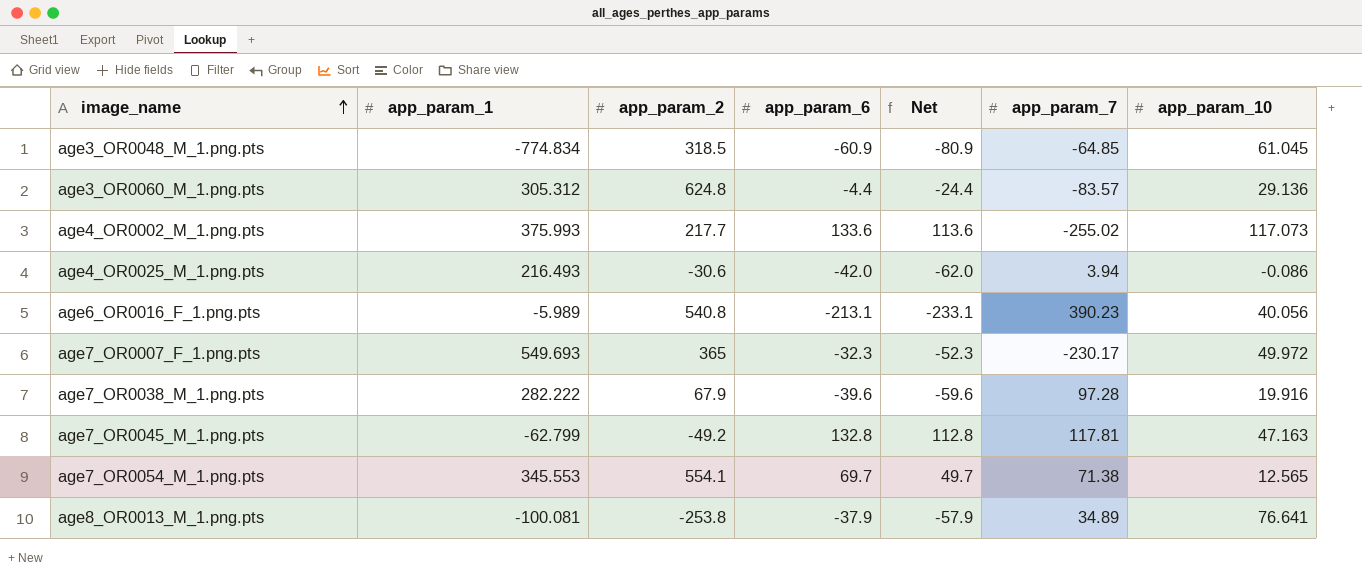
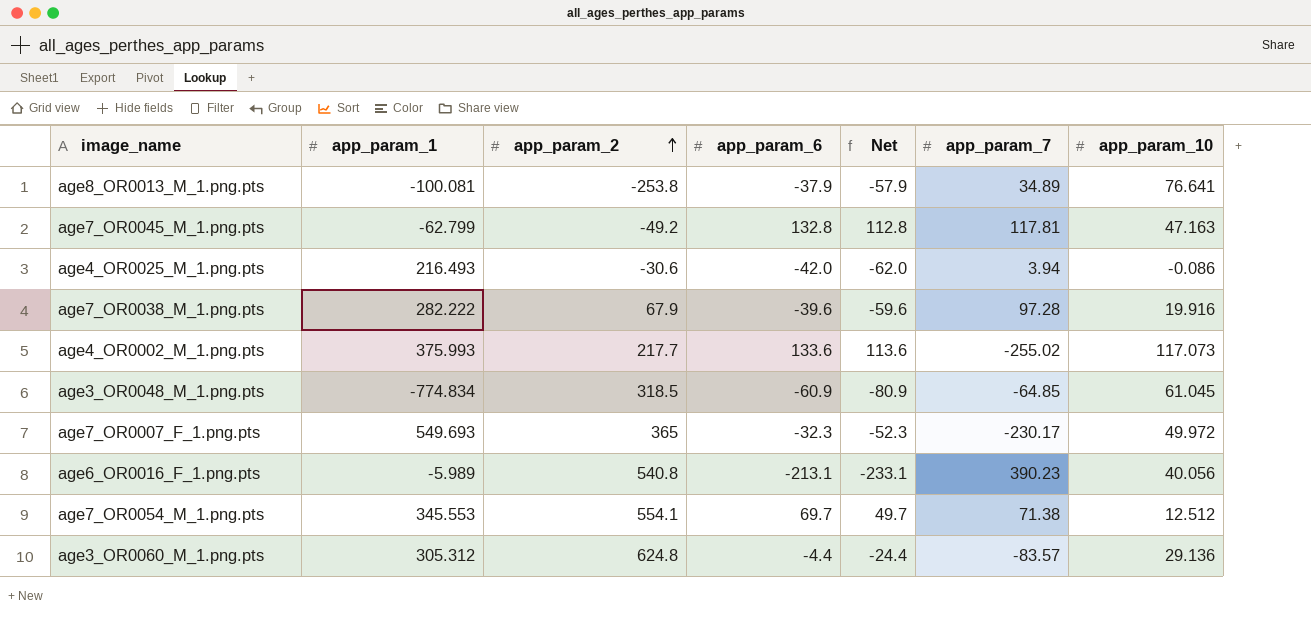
row order: image_name ascending -> app_param_2 ascending
age7_OR0054_M_1.png.pts | app_param_10: 12.565 -> 12.512

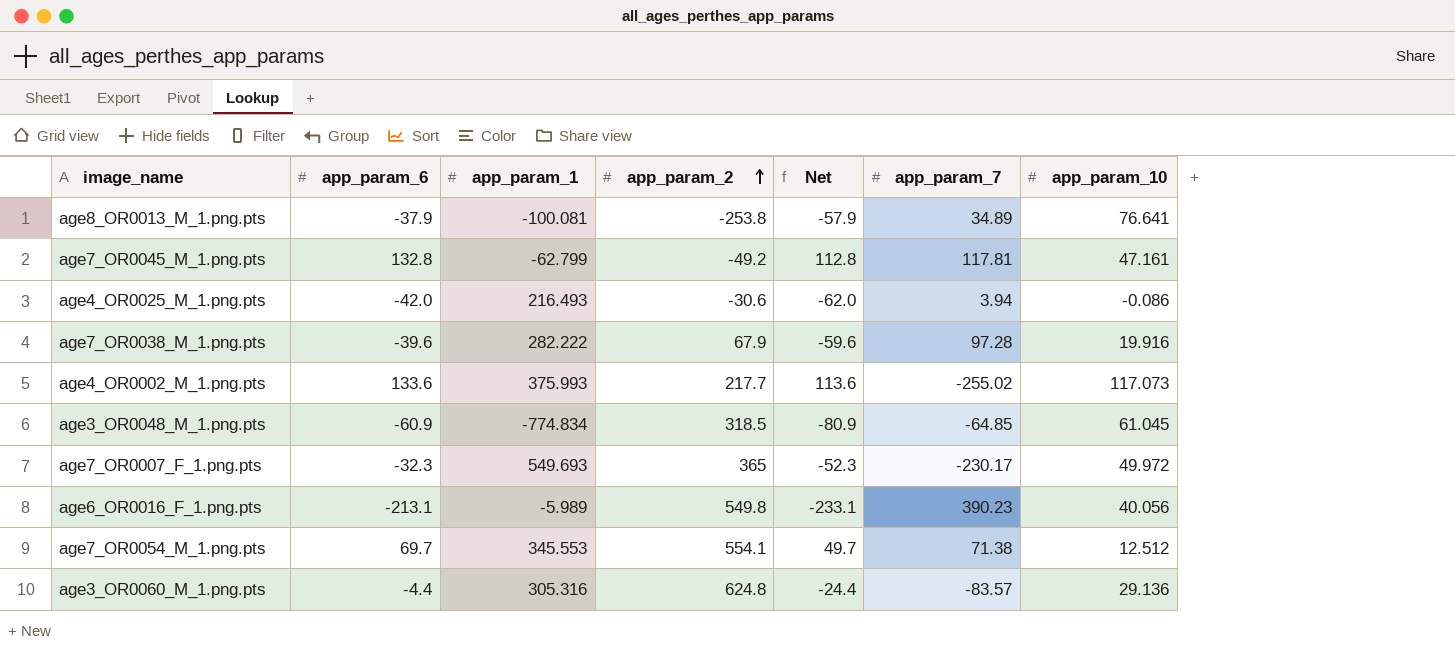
column app_param_6 | position: 4 -> 2
age7_OR0045_M_1.png.pts | app_param_10: 47.163 -> 47.161
age6_OR0016_F_1.png.pts | app_param_2: 540.8 -> 549.8
age3_OR0060_M_1.png.pts | app_param_1: 305.312 -> 305.316

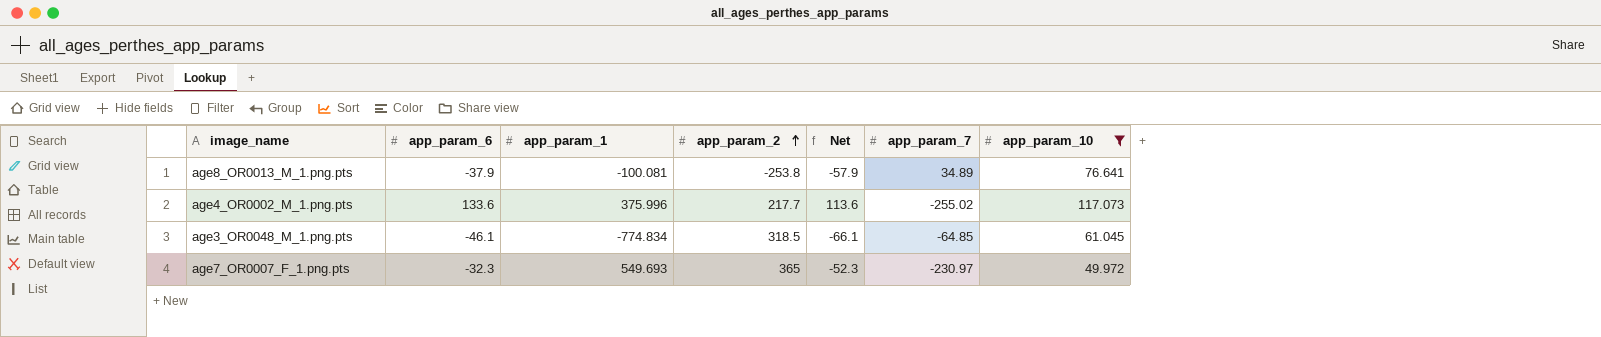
filter: none -> app_param_10 >= 49.972
age4_OR0002_M_1.png.pts | app_param_1: 375.993 -> 375.996
age3_OR0048_M_1.png.pts | app_param_6: -60.9 -> -46.1
age3_OR0048_M_1.png.pts | Net: -80.9 -> -66.1
age7_OR0007_F_1.png.pts | app_param_7: -230.17 -> -230.97

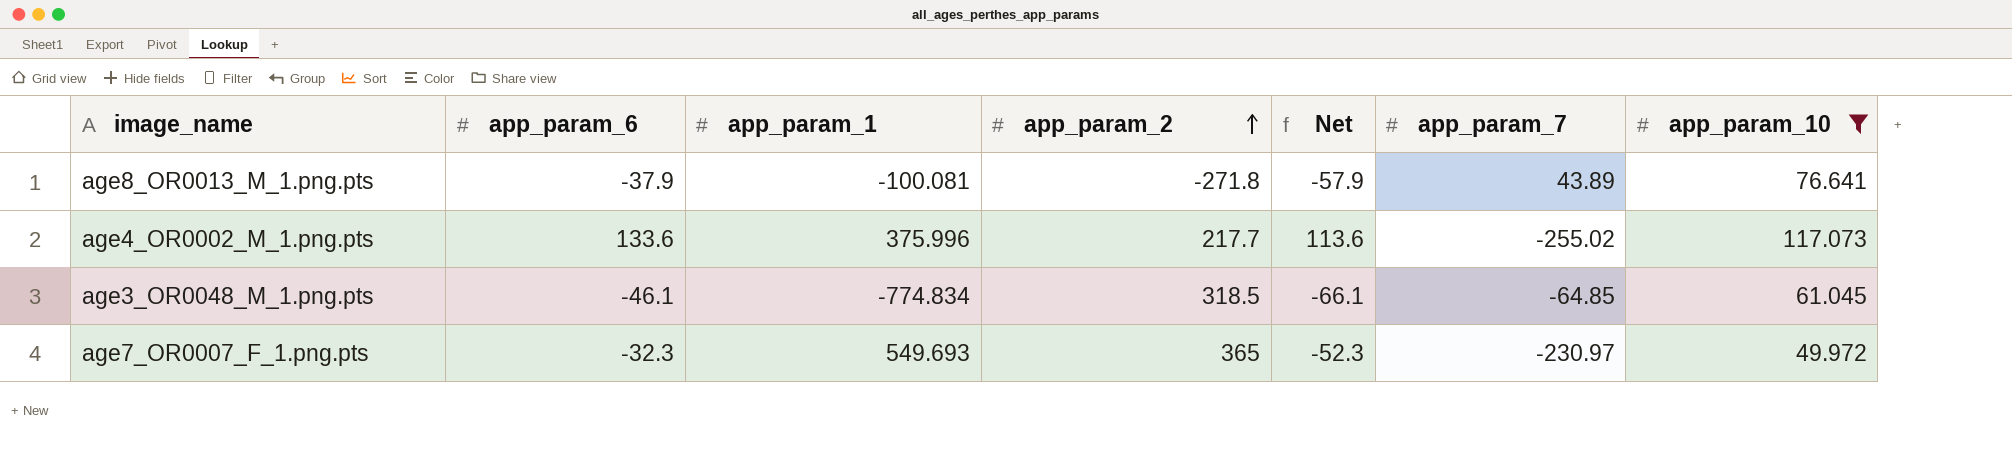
age8_OR0013_M_1.png.pts | app_param_2: -253.8 -> -271.8
age8_OR0013_M_1.png.pts | app_param_7: 34.89 -> 43.89

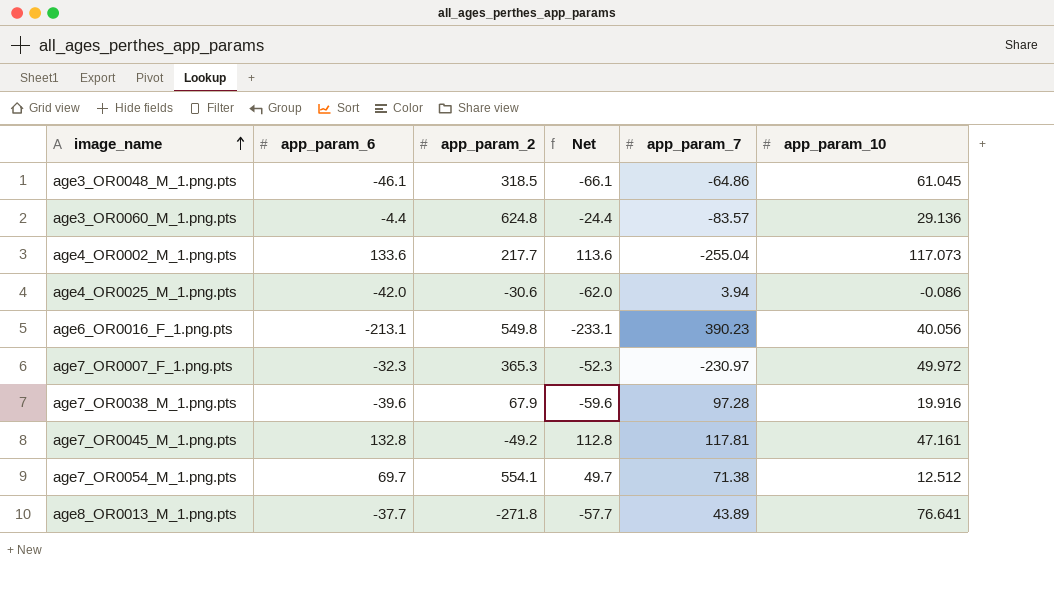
filter: app_param_10 >= 49.972 -> none
row order: app_param_2 ascending -> image_name ascending
column app_param_1 | position: 3 -> none
age3_OR0048_M_1.png.pts | app_param_7: -64.85 -> -64.86
age4_OR0002_M_1.png.pts | app_param_7: -255.02 -> -255.04
age7_OR0007_F_1.png.pts | app_param_2: 365 -> 365.3
age8_OR0013_M_1.png.pts | app_param_6: -37.9 -> -37.7
age8_OR0013_M_1.png.pts | Net: -57.9 -> -57.7

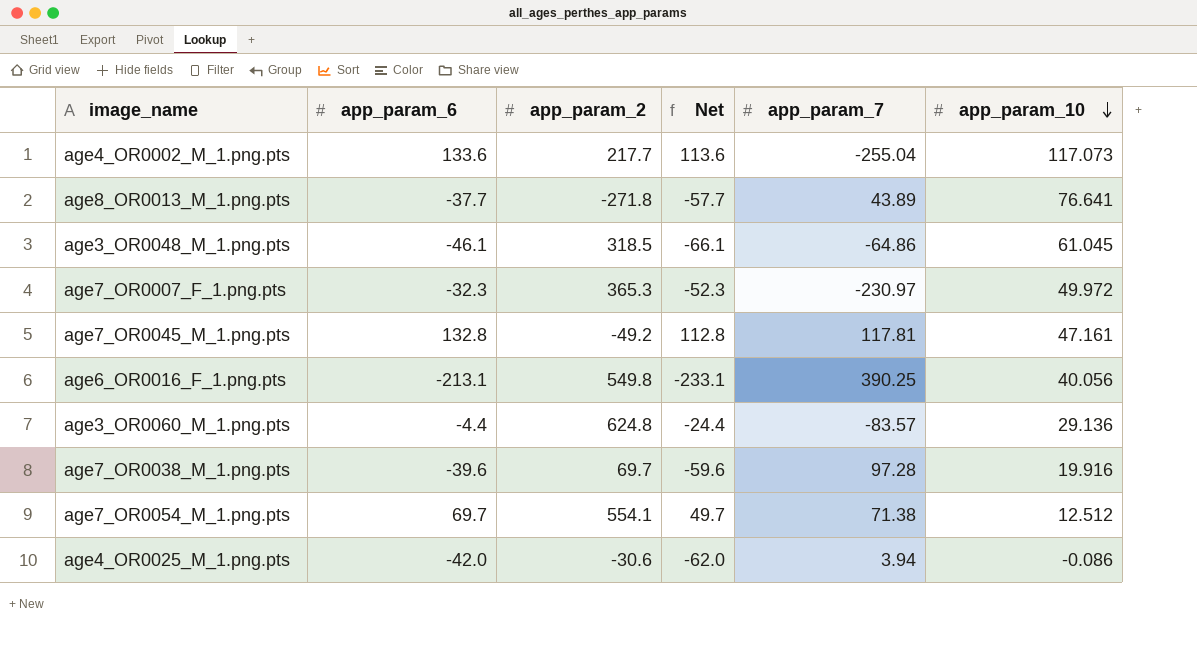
row order: image_name ascending -> app_param_10 descending
age6_OR0016_F_1.png.pts | app_param_7: 390.23 -> 390.25
age7_OR0038_M_1.png.pts | app_param_2: 67.9 -> 69.7

